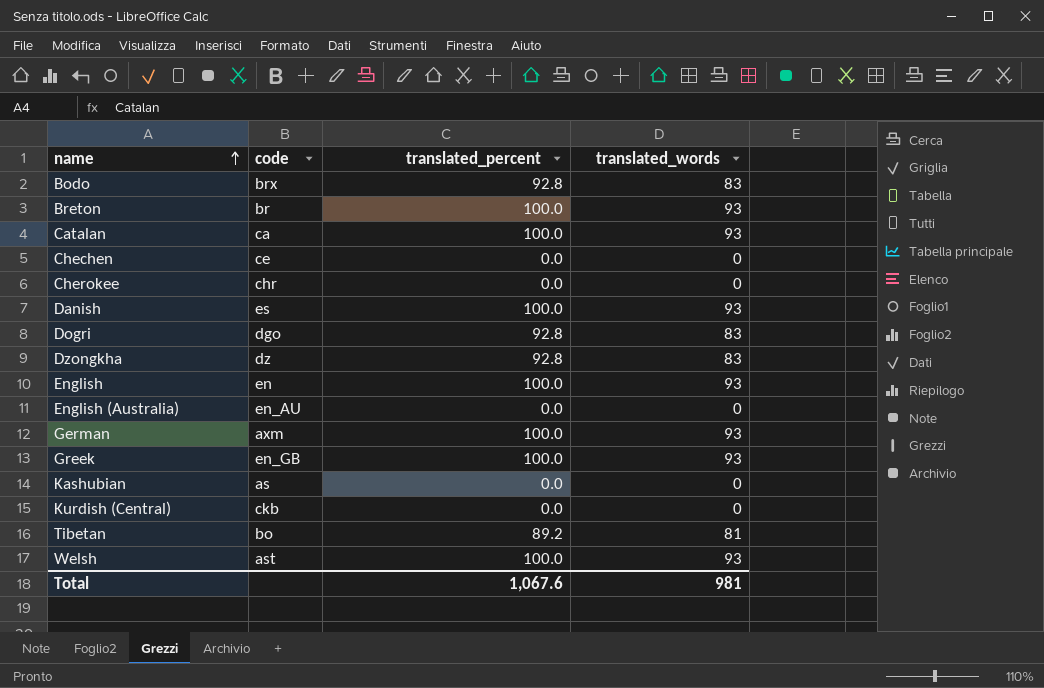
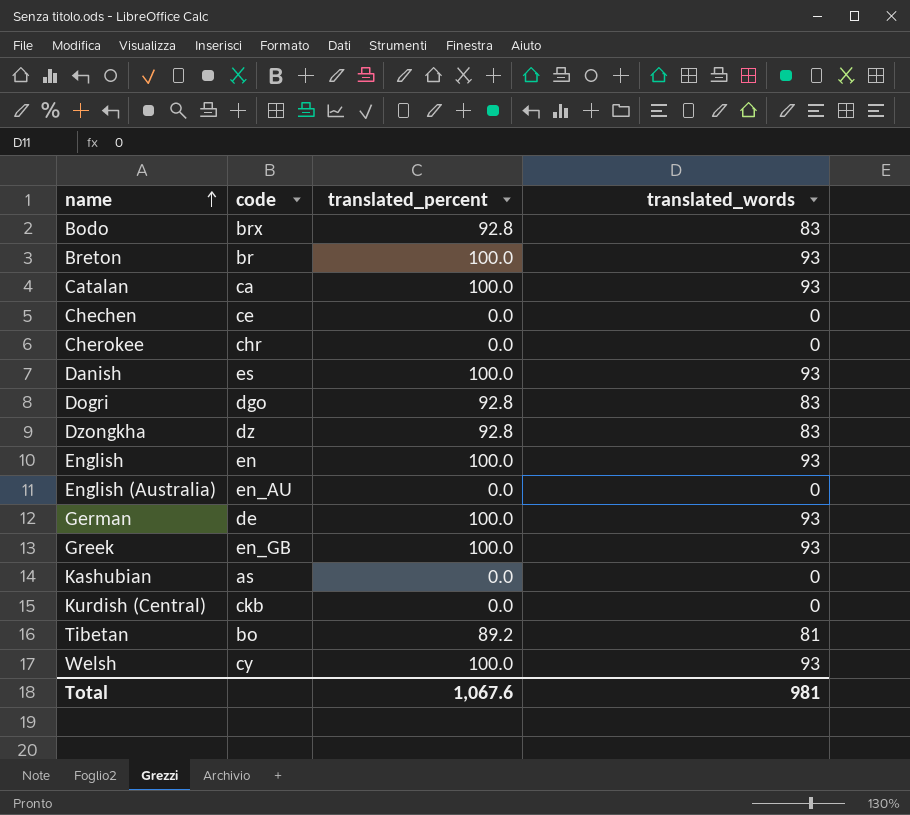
German | code: axm -> de
Welsh | code: ast -> cy

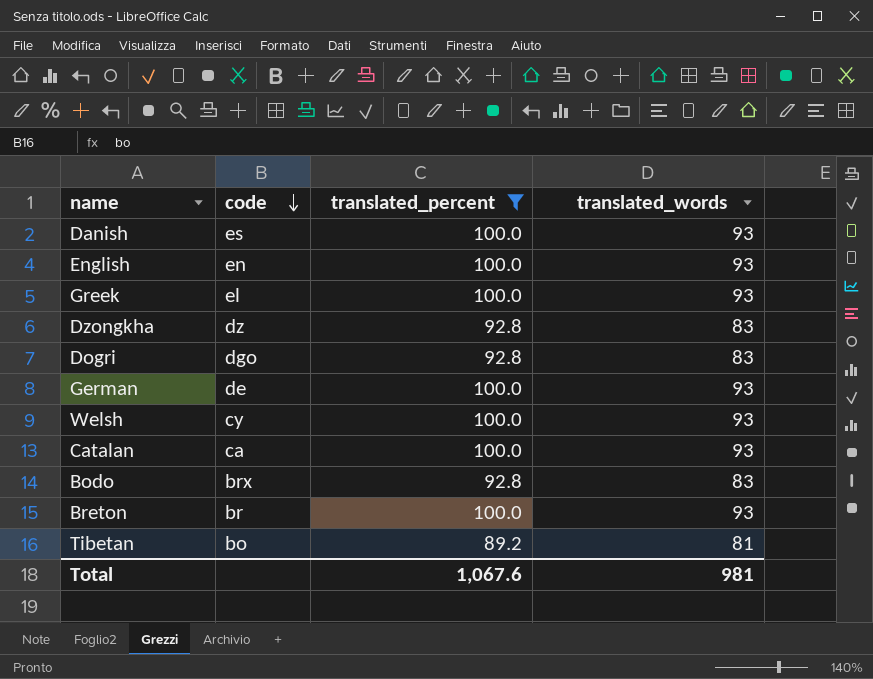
filter: none -> translated_percent != 0.0
row order: name ascending -> code descending
Greek | code: en_GB -> el

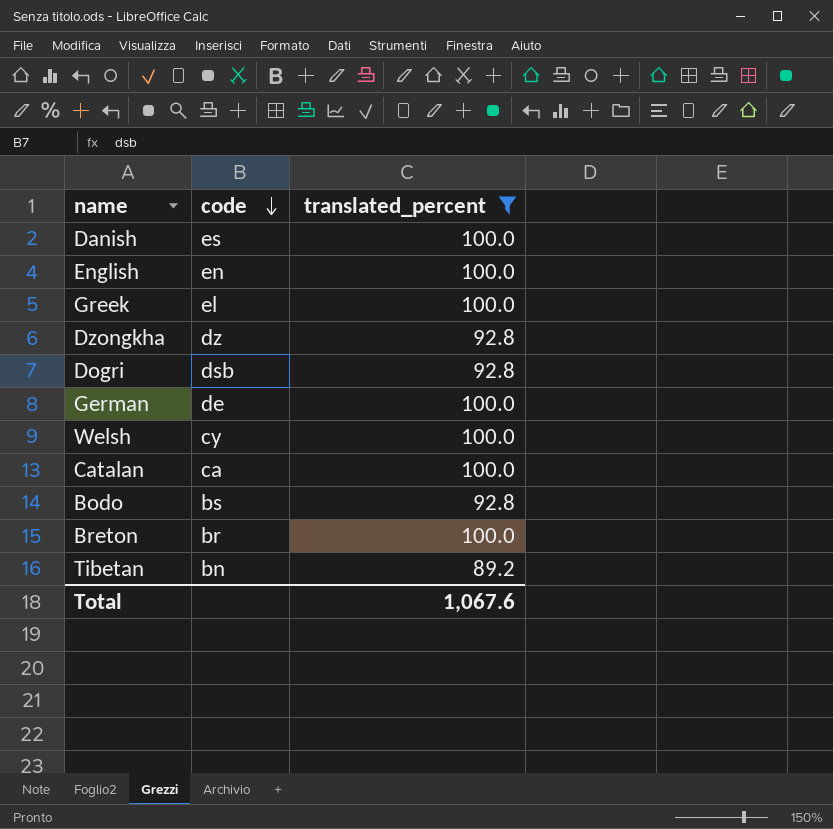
column translated_words | position: 4 -> none
Dogri | code: dgo -> dsb
Bodo | code: brx -> bs
Tibetan | code: bo -> bn

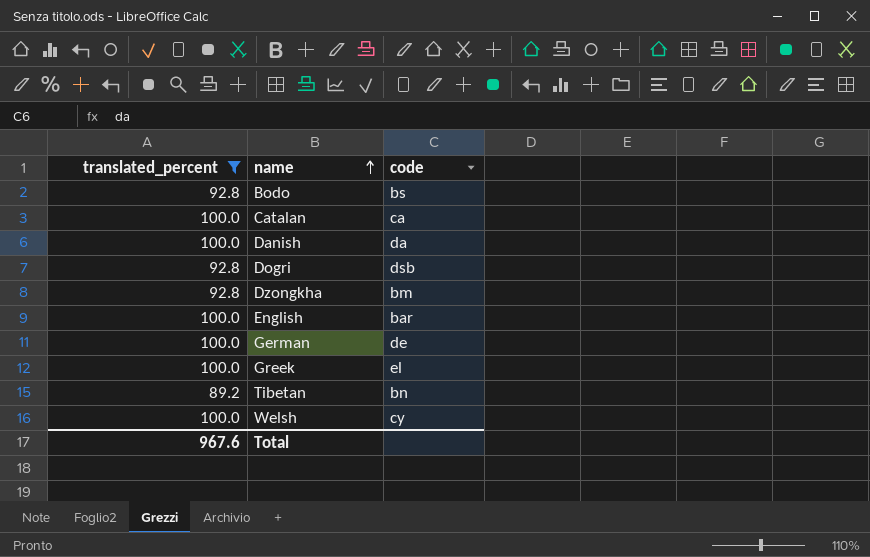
row order: code descending -> name ascending
column translated_percent | position: 3 -> 1
row Breton: br | 100.0 -> none
Danish | code: es -> da
Dzongkha | code: dz -> bm
English | code: en -> bar
Total | translated_percent: 1,067.6 -> 967.6

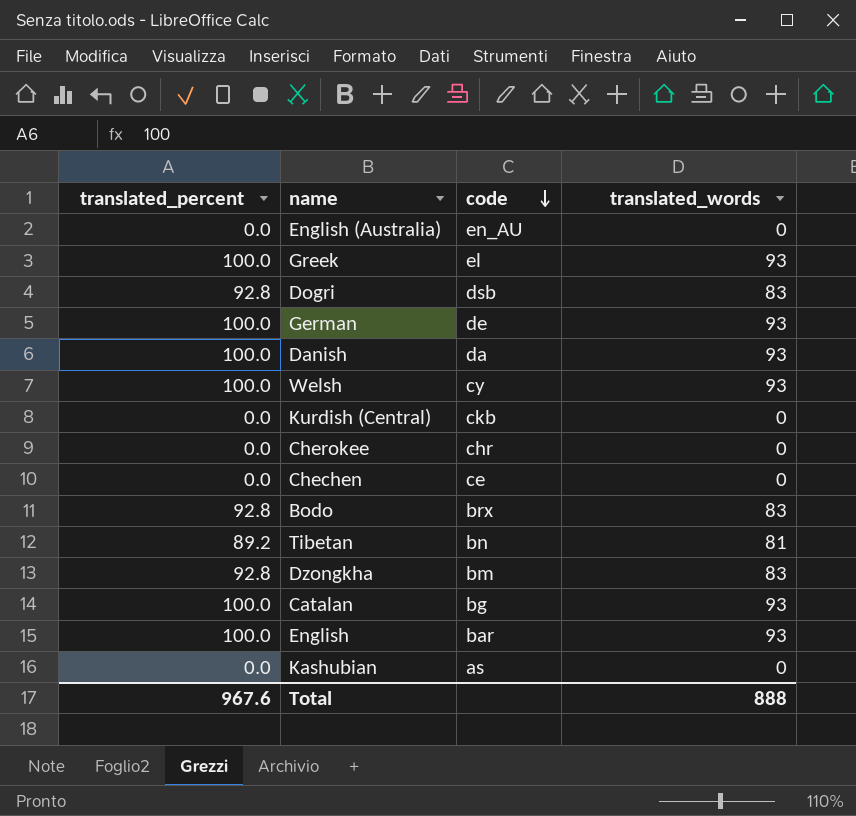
filter: translated_percent != 0.0 -> none
row order: name ascending -> code descending
column translated_words | position: none -> 4
Bodo | code: bs -> brx
Catalan | code: ca -> bg

